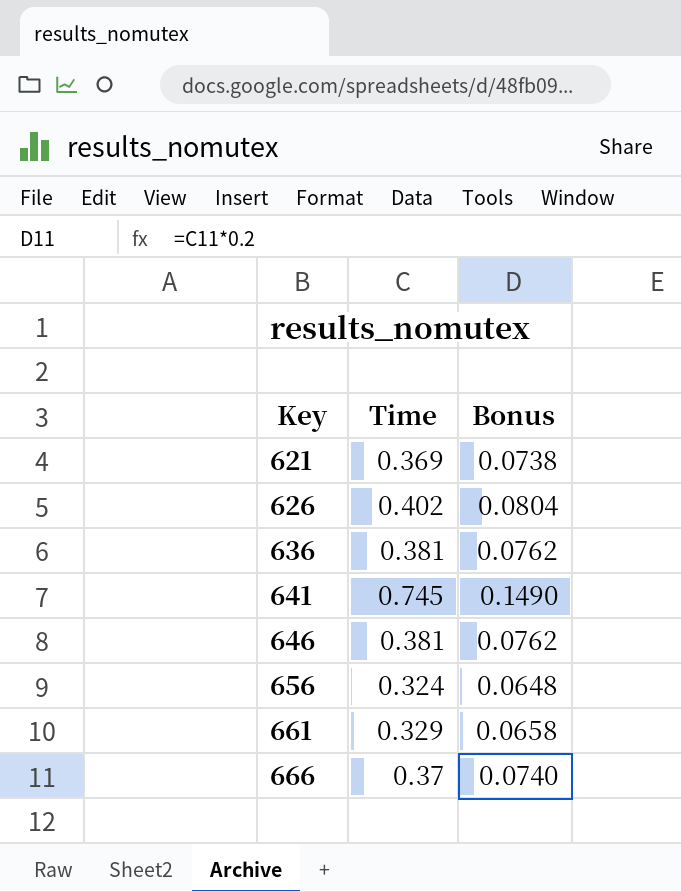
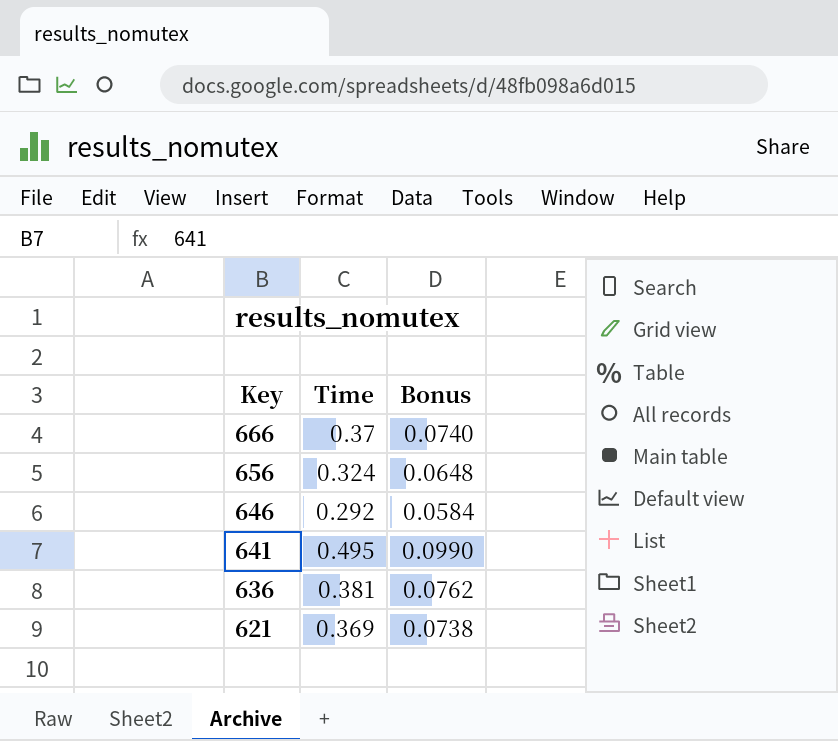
row order: Key ascending -> Key descending
row 626: 0.402 | 0.0804 -> none
row 661: 0.329 | 0.0658 -> none
646 | Time: 0.381 -> 0.292
646 | Bonus: 0.0762 -> 0.0584
641 | Time: 0.745 -> 0.495
641 | Bonus: 0.1490 -> 0.0990

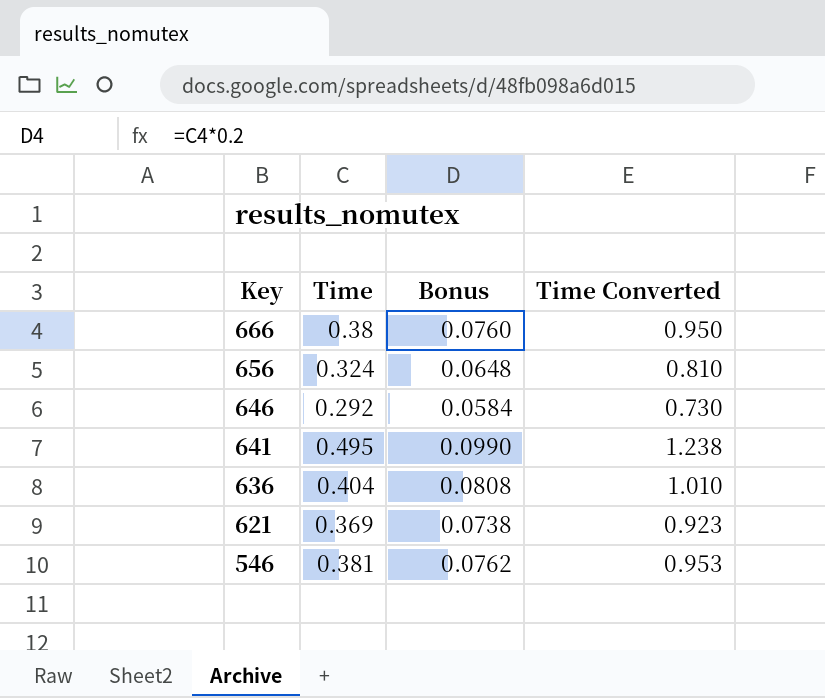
column Time Converted | formula: none -> [Time] * 2.5
666 | Time: 0.37 -> 0.38
666 | Bonus: 0.0740 -> 0.0760
636 | Time: 0.381 -> 0.404
636 | Bonus: 0.0762 -> 0.0808
row 546: none -> 0.381 | 0.0762 | 0.953

